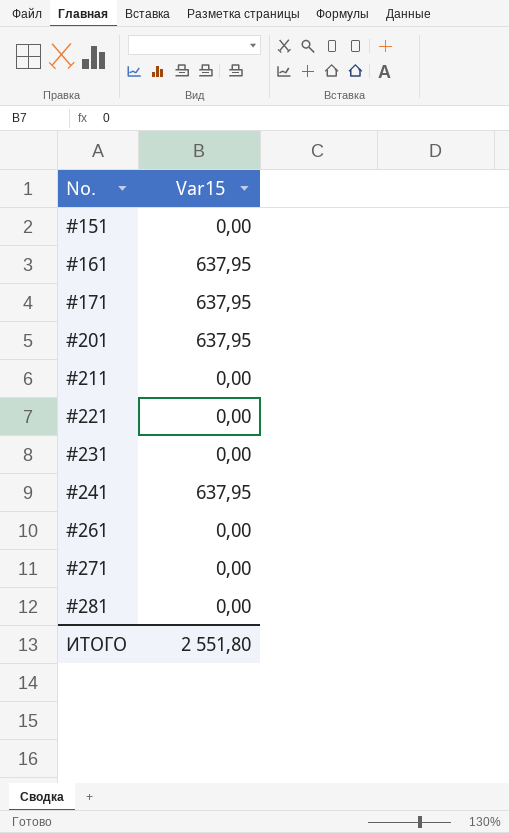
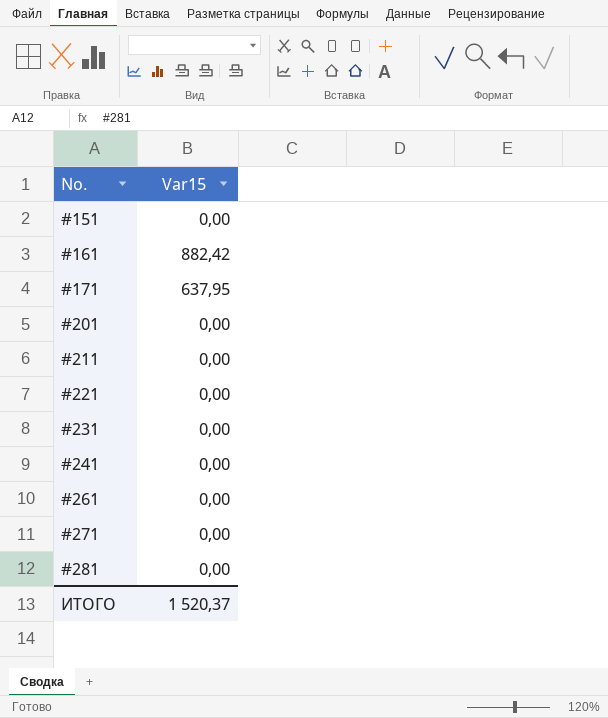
#161 | Var15: 637,95 -> 882,42
#201 | Var15: 637,95 -> 0,00
#241 | Var15: 637,95 -> 0,00
ИТОГО | Var15: 2 551,80 -> 1 520,37

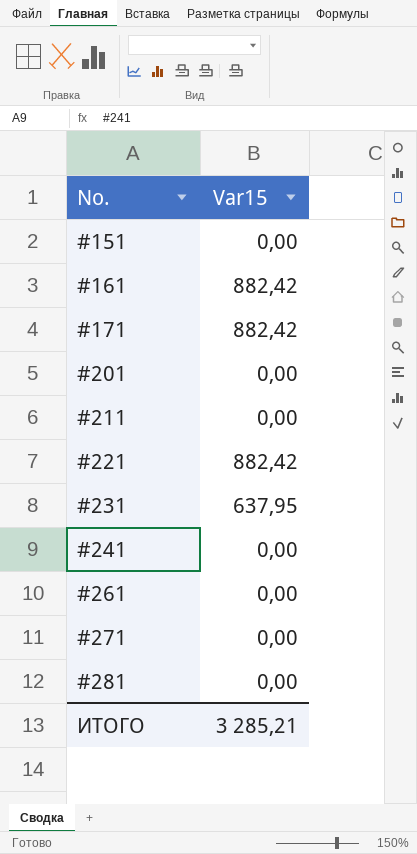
#171 | Var15: 637,95 -> 882,42
#221 | Var15: 0,00 -> 882,42
#231 | Var15: 0,00 -> 637,95
ИТОГО | Var15: 1 520,37 -> 3 285,21

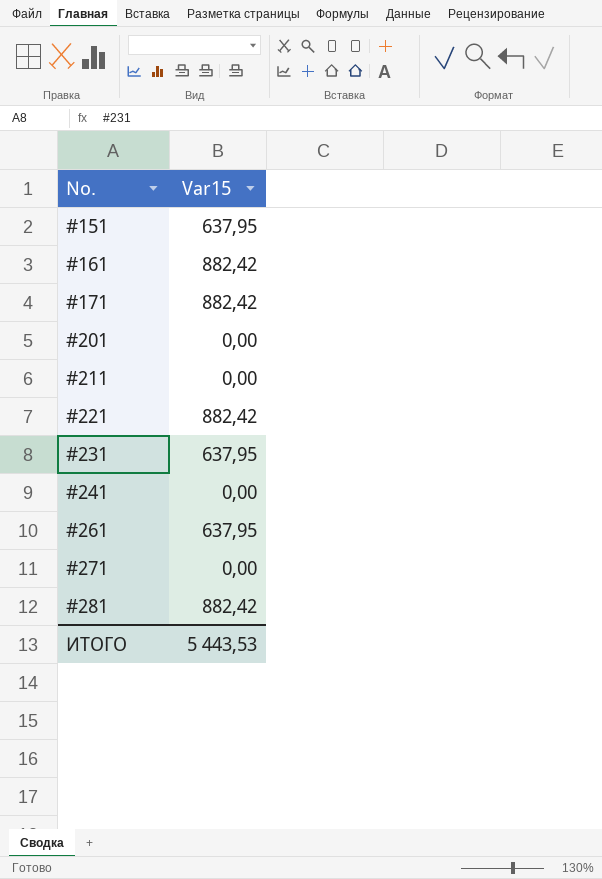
#151 | Var15: 0,00 -> 637,95
#261 | Var15: 0,00 -> 637,95
#281 | Var15: 0,00 -> 882,42
ИТОГО | Var15: 3 285,21 -> 5 443,53

